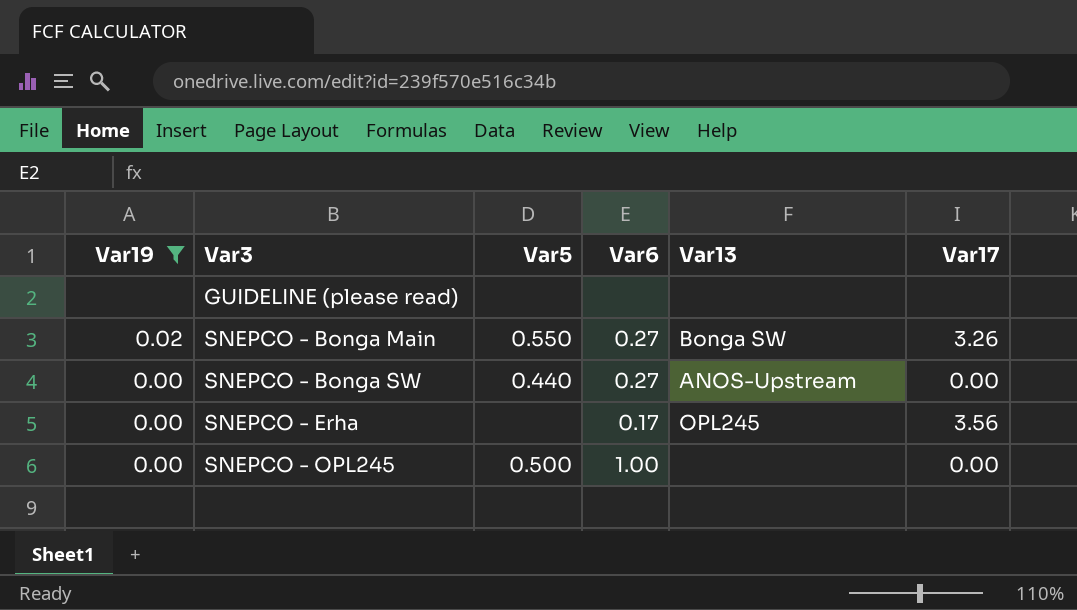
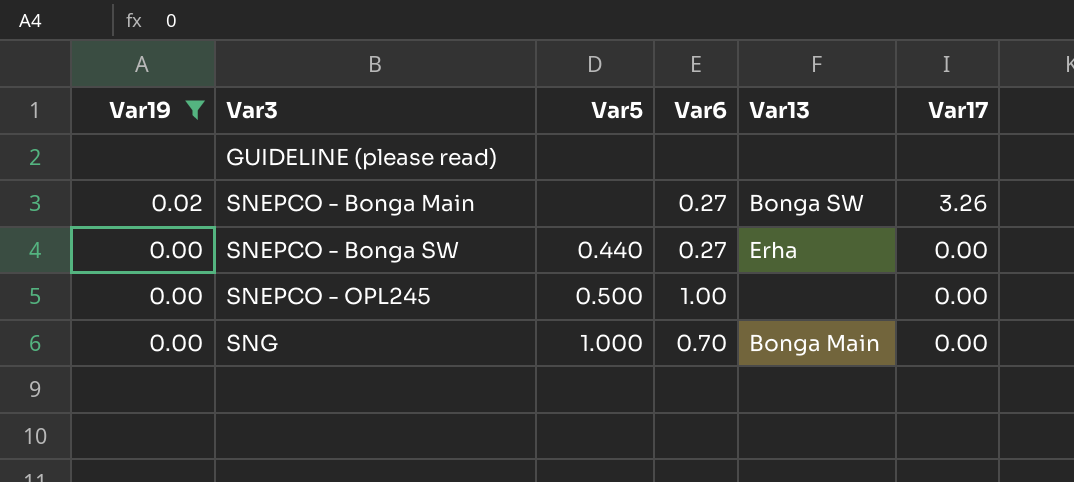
row SNEPCO - Erha: 0.00 | none | 0.17 | OPL245 | 3.56 -> none
SNEPCO - Bonga Main | Var5: 0.550 -> none
SNEPCO - Bonga SW | Var13: ANOS-Upstream -> Erha
row SNG: none -> 0.00 | 1.000 | 0.70 | Bonga Main | 0.00

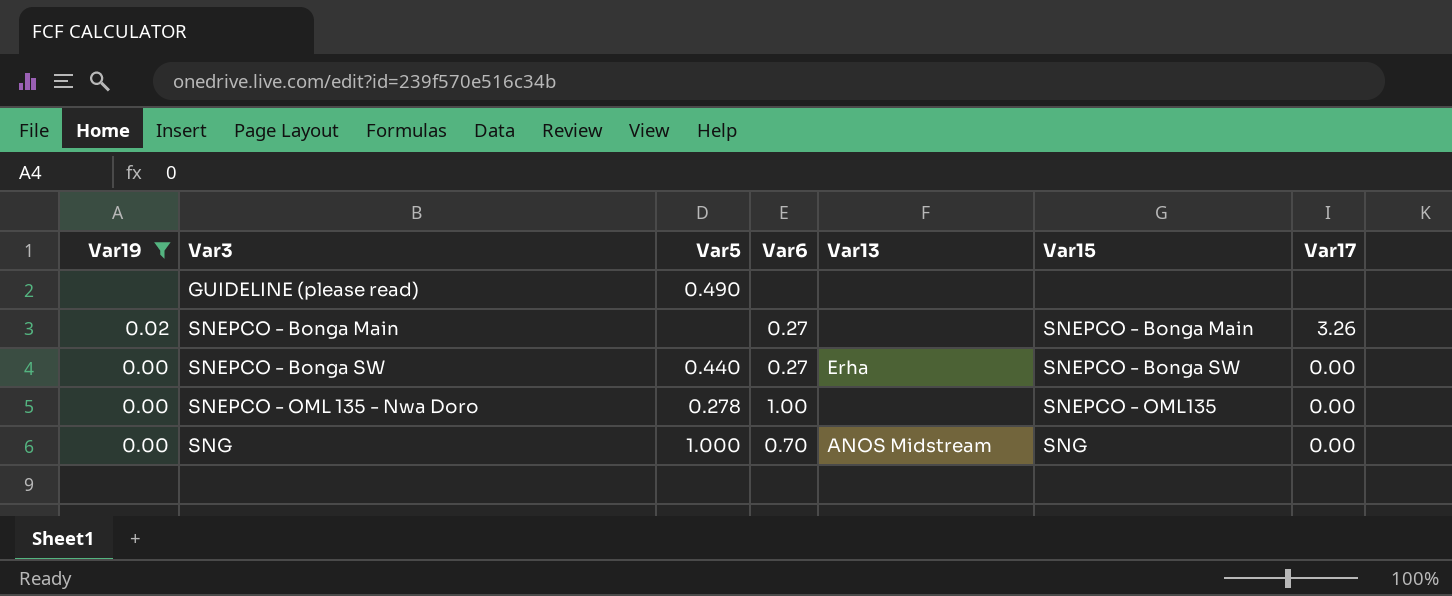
column Var15 | position: none -> 6
row SNEPCO - OPL245: 0.00 | 0.500 | 1.00 | none | 0.00 -> none
GUIDELINE (please read) | Var5: none -> 0.490
SNEPCO - Bonga Main | Var13: Bonga SW -> none
row SNEPCO - OML 135 - Nwa Doro: none -> 0.00 | 0.278 | 1.00 | none | SNEPCO - OML135 | 0.00
SNG | Var13: Bonga Main -> ANOS Midstream

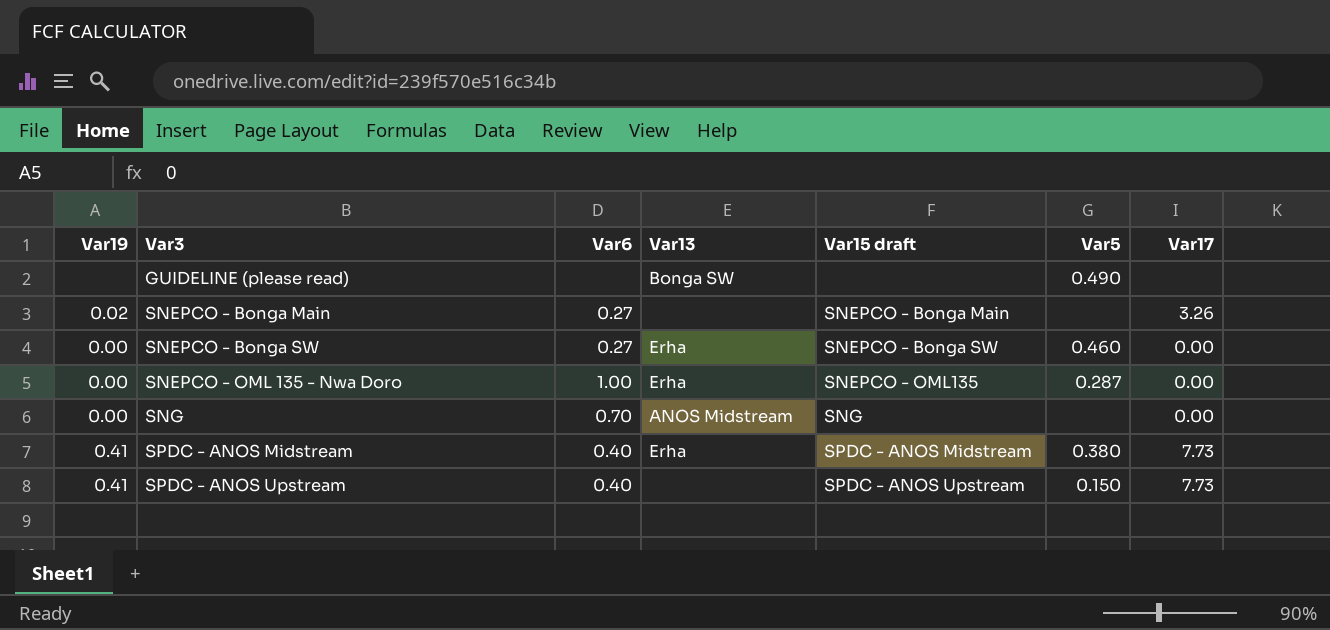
filter: Var19 != 0.41 -> none
column name: Var15 -> Var15 draft
column Var5 | position: 3 -> 6
GUIDELINE (please read) | Var13: none -> Bonga SW
SNEPCO - Bonga SW | Var5: 0.440 -> 0.460
SNEPCO - OML 135 - Nwa Doro | Var13: none -> Erha
SNEPCO - OML 135 - Nwa Doro | Var5: 0.278 -> 0.287
SNG | Var5: 1.000 -> none

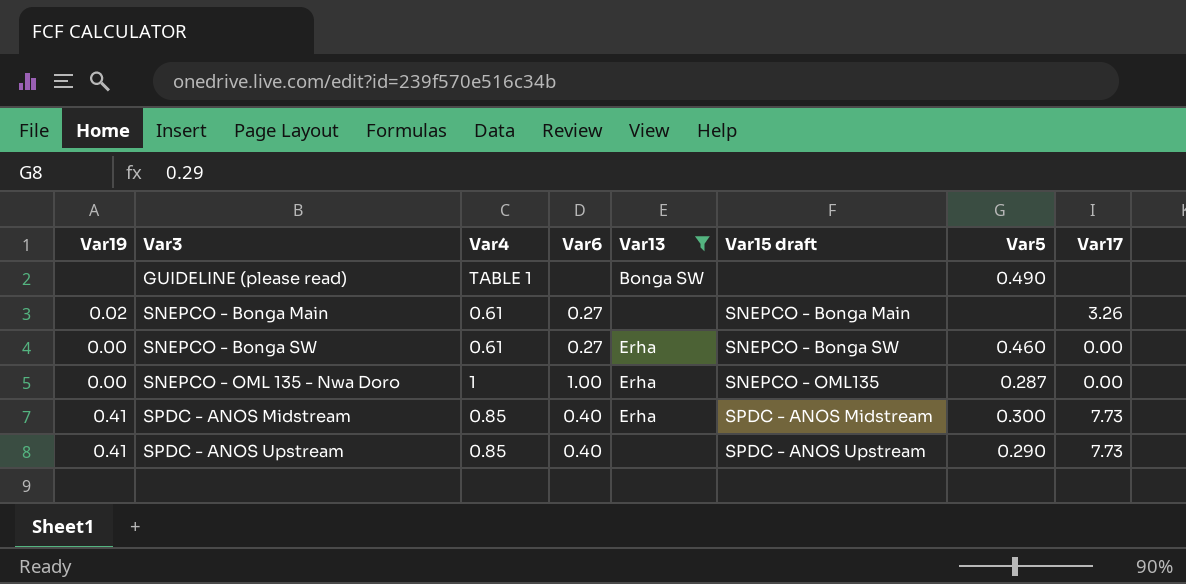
filter: none -> Var13 != ANOS Midstream
column Var4 | position: none -> 3
SPDC - ANOS Midstream | Var5: 0.380 -> 0.300
SPDC - ANOS Upstream | Var5: 0.150 -> 0.290

